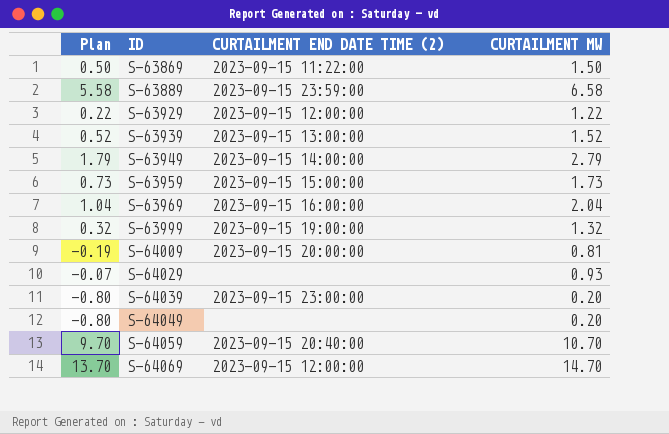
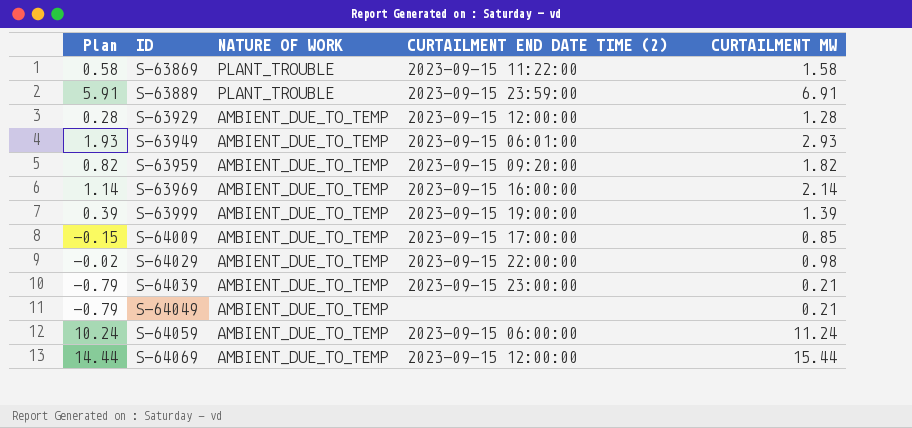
column NATURE OF WORK | position: none -> 3
row S-63939: 0.52 | 2023-09-15 13:00:00 | 1.52 -> none
S-63869 | Plan: 0.50 -> 0.58
S-63869 | CURTAILMENT MW: 1.50 -> 1.58
S-63889 | Plan: 5.58 -> 5.91
S-63889 | CURTAILMENT MW: 6.58 -> 6.91
S-63929 | Plan: 0.22 -> 0.28
S-63929 | CURTAILMENT MW: 1.22 -> 1.28
S-63949 | Plan: 1.79 -> 1.93
S-63949 | CURTAILMENT END DATE TIME (2): 2023-09-15 14:00:00 -> 2023-09-15 06:01:00
S-63949 | CURTAILMENT MW: 2.79 -> 2.93
S-63959 | Plan: 0.73 -> 0.82
S-63959 | CURTAILMENT END DATE TIME (2): 2023-09-15 15:00:00 -> 2023-09-15 09:20:00
S-63959 | CURTAILMENT MW: 1.73 -> 1.82
S-63969 | Plan: 1.04 -> 1.14
S-63969 | CURTAILMENT MW: 2.04 -> 2.14
S-63999 | Plan: 0.32 -> 0.39
S-63999 | CURTAILMENT MW: 1.32 -> 1.39
S-64009 | Plan: -0.19 -> -0.15
S-64009 | CURTAILMENT END DATE TIME (2): 2023-09-15 20:00:00 -> 2023-09-15 17:00:00
S-64009 | CURTAILMENT MW: 0.81 -> 0.85
S-64029 | Plan: -0.07 -> -0.02
S-64029 | CURTAILMENT END DATE TIME (2): none -> 2023-09-15 22:00:00
S-64029 | CURTAILMENT MW: 0.93 -> 0.98
S-64039 | Plan: -0.80 -> -0.79
S-64039 | CURTAILMENT MW: 0.20 -> 0.21
S-64049 | Plan: -0.80 -> -0.79
S-64049 | CURTAILMENT MW: 0.20 -> 0.21
S-64059 | Plan: 9.70 -> 10.24
S-64059 | CURTAILMENT END DATE TIME (2): 2023-09-15 20:40:00 -> 2023-09-15 06:00:00
S-64059 | CURTAILMENT MW: 10.70 -> 11.24
S-64069 | Plan: 13.70 -> 14.44
S-64069 | CURTAILMENT MW: 14.70 -> 15.44

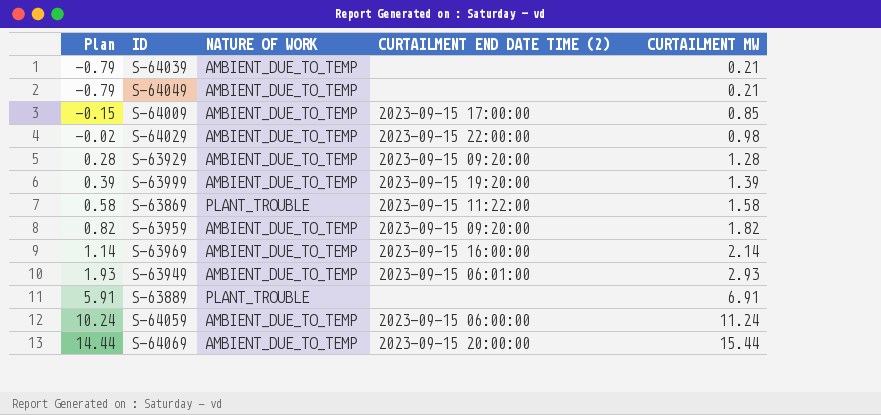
row order: ID ascending -> Plan ascending
S-64039 | CURTAILMENT END DATE TIME (2): 2023-09-15 23:00:00 -> none
S-63929 | CURTAILMENT END DATE TIME (2): 2023-09-15 12:00:00 -> 2023-09-15 09:20:00
S-63999 | CURTAILMENT END DATE TIME (2): 2023-09-15 19:00:00 -> 2023-09-15 19:20:00
S-63889 | CURTAILMENT END DATE TIME (2): 2023-09-15 23:59:00 -> none
S-64069 | CURTAILMENT END DATE TIME (2): 2023-09-15 12:00:00 -> 2023-09-15 20:00:00

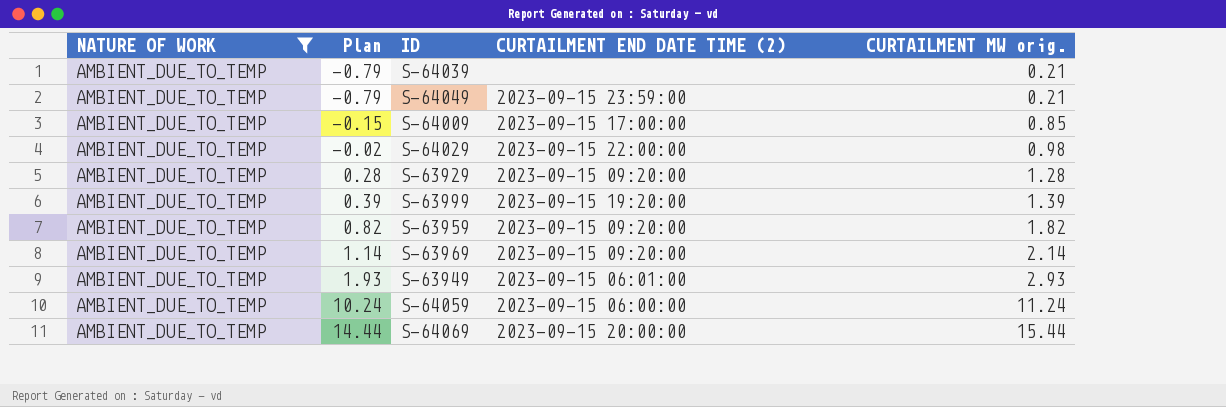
filter: none -> NATURE OF WORK = AMBIENT_DUE_TO_TEMP
column NATURE OF WORK | position: 3 -> 1
column name: CURTAILMENT MW -> CURTAILMENT MW orig.
S-64049 | CURTAILMENT END DATE TIME (2): none -> 2023-09-15 23:59:00
S-63969 | CURTAILMENT END DATE TIME (2): 2023-09-15 16:00:00 -> 2023-09-15 09:20:00

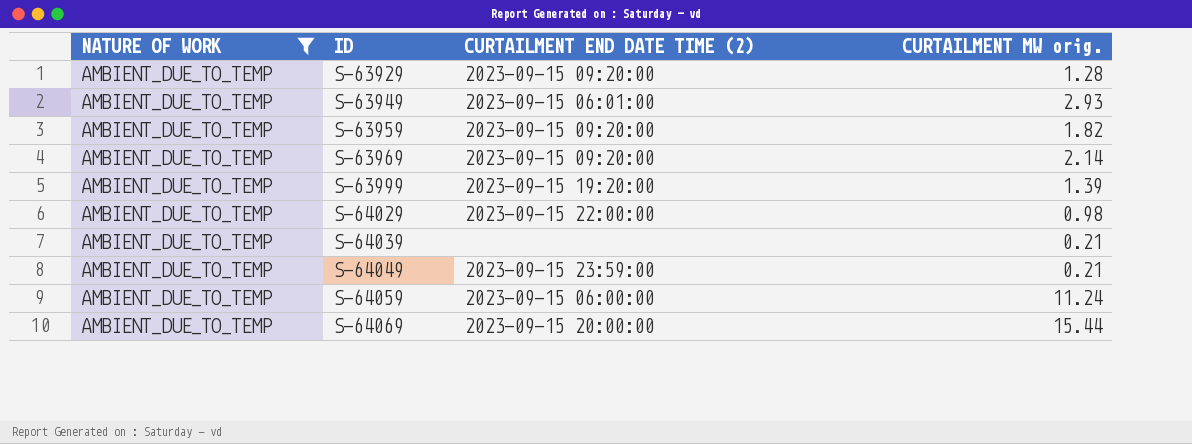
row order: Plan ascending -> ID ascending
column Plan | formula: [CURTAILMENT MW orig.] - 1 -> none
row S-64009: AMBIENT_DUE_TO_TEMP | -0.15 | 2023-09-15 17:00:00 | 0.85 -> none

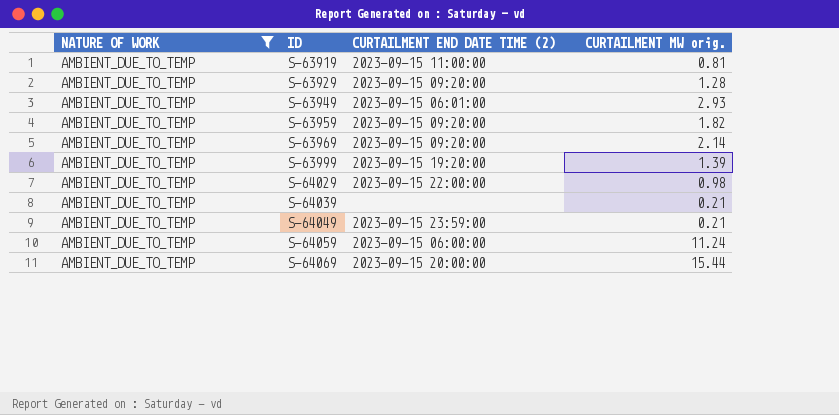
row S-63919: none -> AMBIENT_DUE_TO_TEMP | 2023-09-15 11:00:00 | 0.81

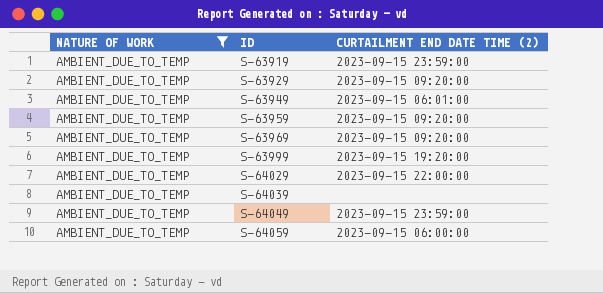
column CURTAILMENT MW orig. | position: 4 -> none
row S-64069: AMBIENT_DUE_TO_TEMP | 2023-09-15 20:00:00 | 15.44 -> none
S-63919 | CURTAILMENT END DATE TIME (2): 2023-09-15 11:00:00 -> 2023-09-15 23:59:00

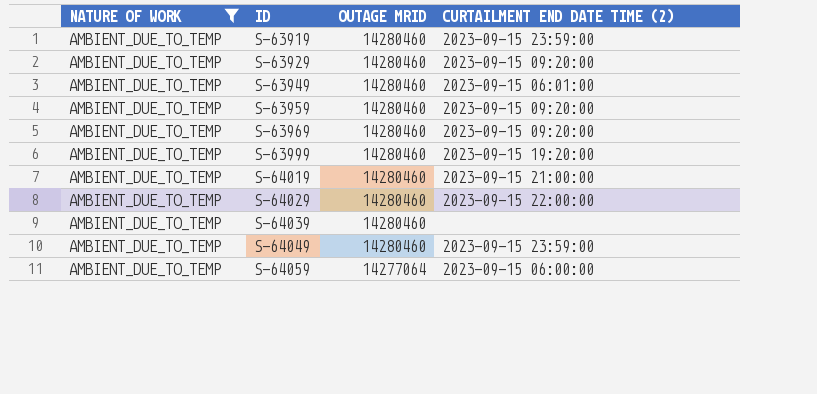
column OUTAGE MRID | position: none -> 3
row S-64019: none -> AMBIENT_DUE_TO_TEMP | 14280460 | 2023-09-15 21:00:00

